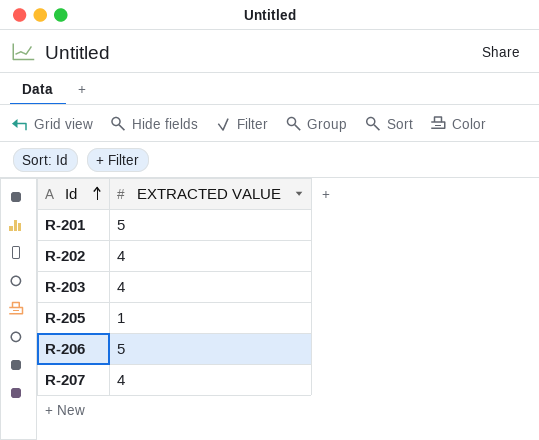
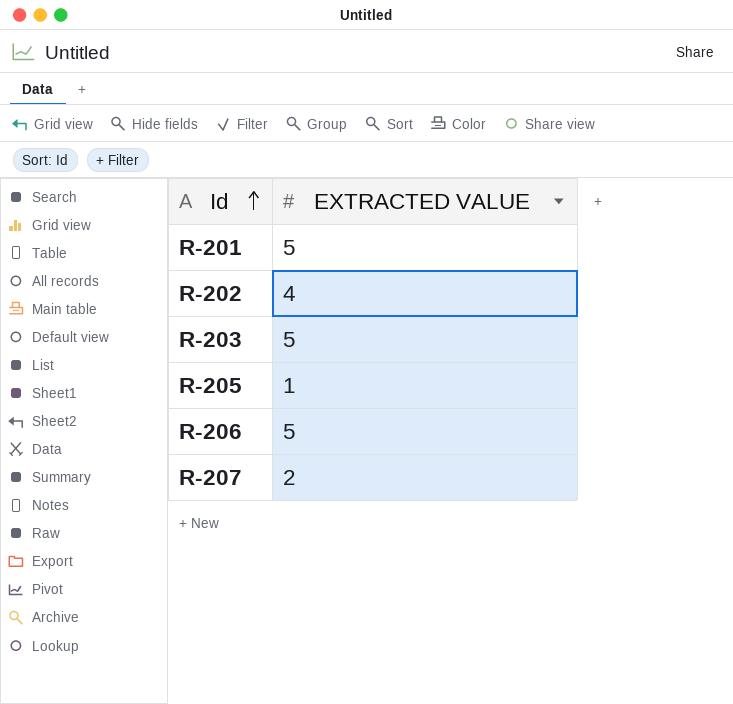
R-203 | EXTRACTED VALUE: 4 -> 5
R-207 | EXTRACTED VALUE: 4 -> 2

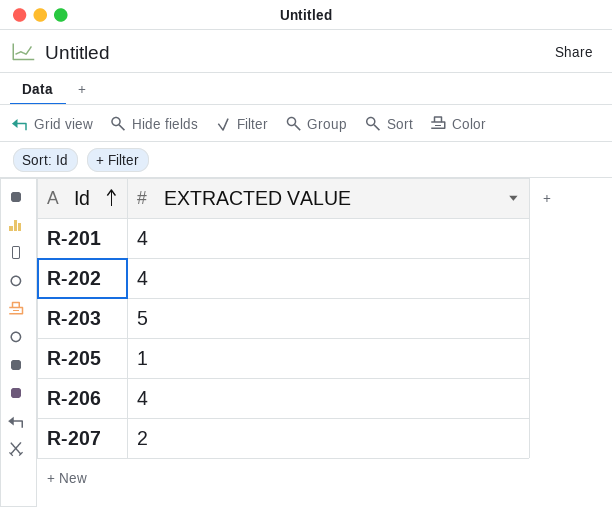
R-201 | EXTRACTED VALUE: 5 -> 4
R-206 | EXTRACTED VALUE: 5 -> 4

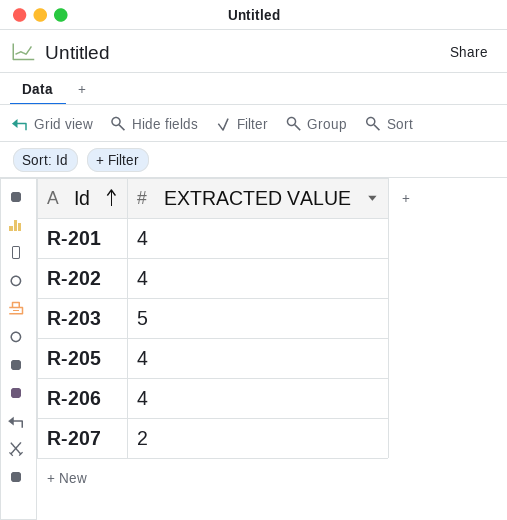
R-205 | EXTRACTED VALUE: 1 -> 4

